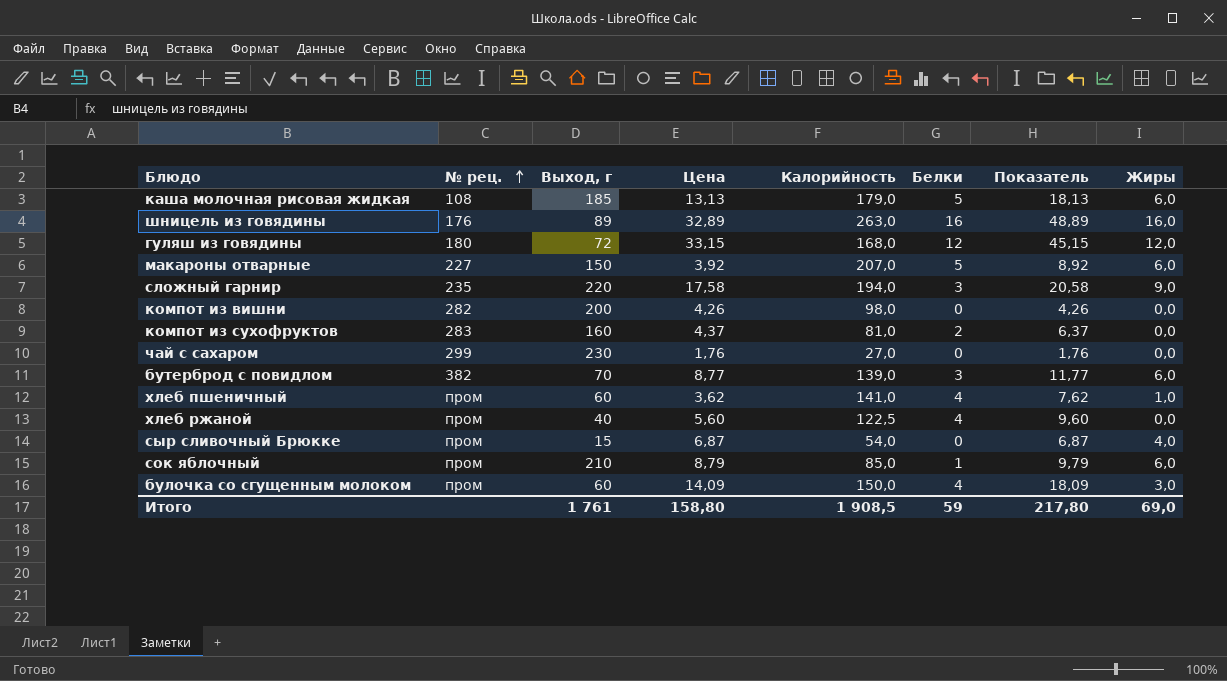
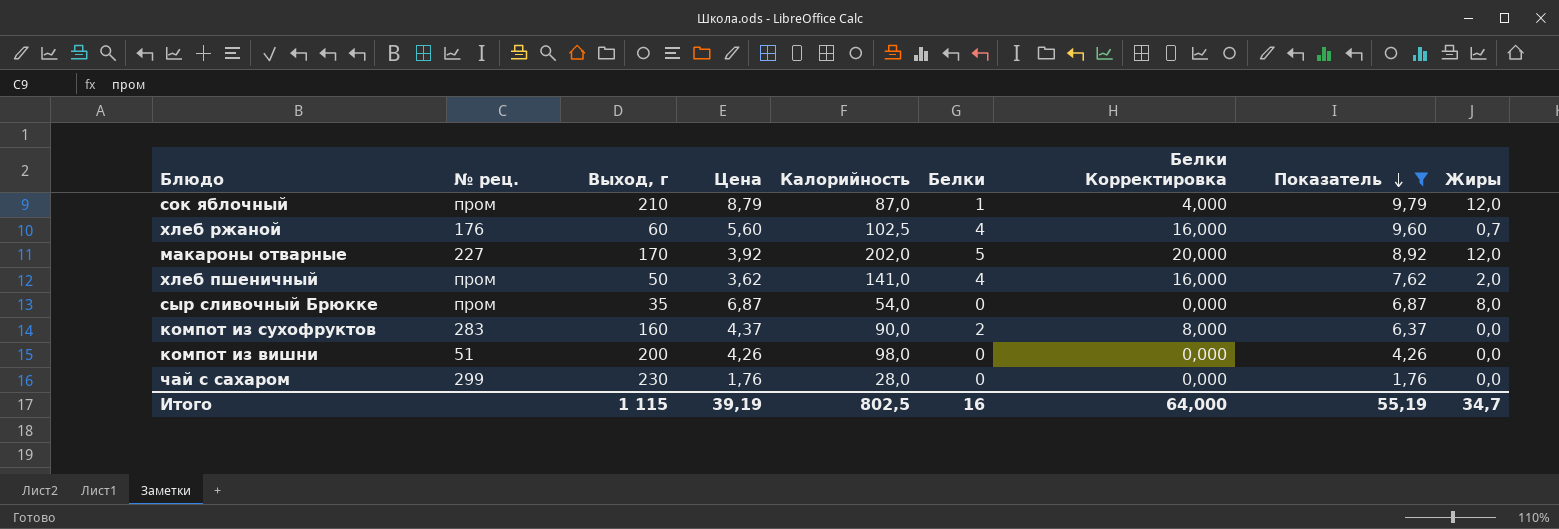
filter: none -> Показатель <= 9,79
row order: № рец. ascending -> Показатель descending
column Белки Корректировка | formula: none -> [Белки] * 4
сок яблочный | Калорийность: 85,0 -> 87,0
сок яблочный | Жиры: 6,0 -> 12,0
хлеб ржаной | № рец.: пром -> 176
хлеб ржаной | Выход, г: 40 -> 60
хлеб ржаной | Калорийность: 122,5 -> 102,5
хлеб ржаной | Жиры: 0,0 -> 0,7
макароны отварные | Выход, г: 150 -> 170
макароны отварные | Калорийность: 207,0 -> 202,0
макароны отварные | Жиры: 6,0 -> 12,0
хлеб пшеничный | Выход, г: 60 -> 50
хлеб пшеничный | Жиры: 1,0 -> 2,0
сыр сливочный Брюкке | Выход, г: 15 -> 35
сыр сливочный Брюкке | Жиры: 4,0 -> 8,0
компот из сухофруктов | Калорийность: 81,0 -> 90,0
компот из вишни | № рец.: 282 -> 51
чай с сахаром | Калорийность: 27,0 -> 28,0
Итого | Выход, г: 1 761 -> 1 115
Итого | Цена: 158,80 -> 39,19
Итого | Калорийность: 1 908,5 -> 802,5
Итого | Белки: 59 -> 16
Итого | Показатель: 217,80 -> 55,19
Итого | Жиры: 69,0 -> 34,7

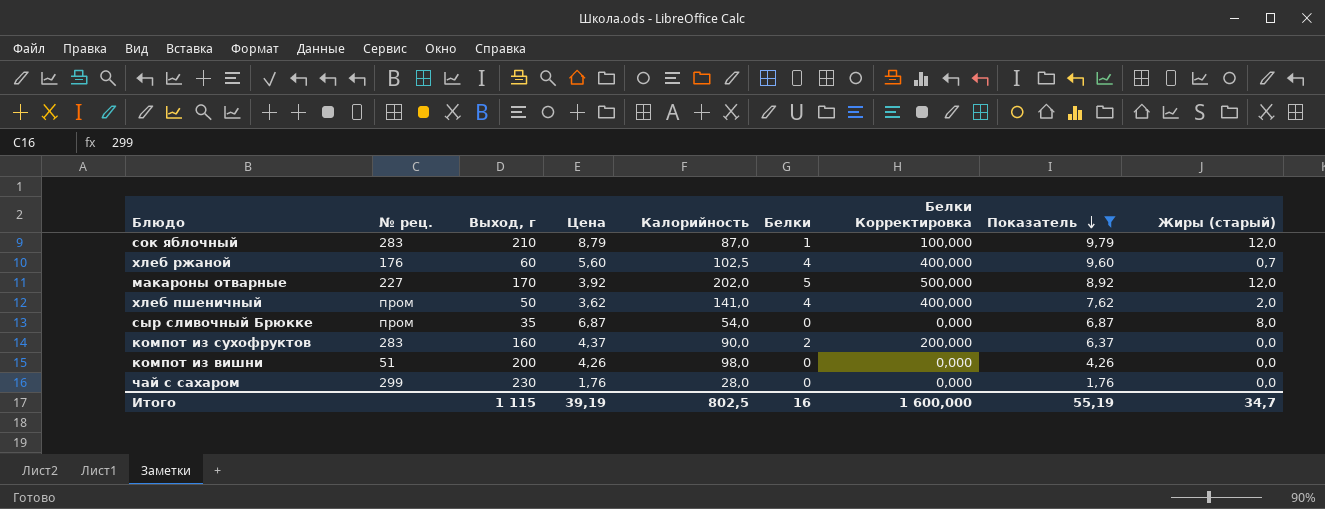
column Белки Корректировка | formula: [Белки] * 4 -> [Белки] * 100
column name: Жиры -> Жиры (старый)
сок яблочный | № рец.: пром -> 283
Итого | Белки Корректировка: 64,000 -> 1 600,000

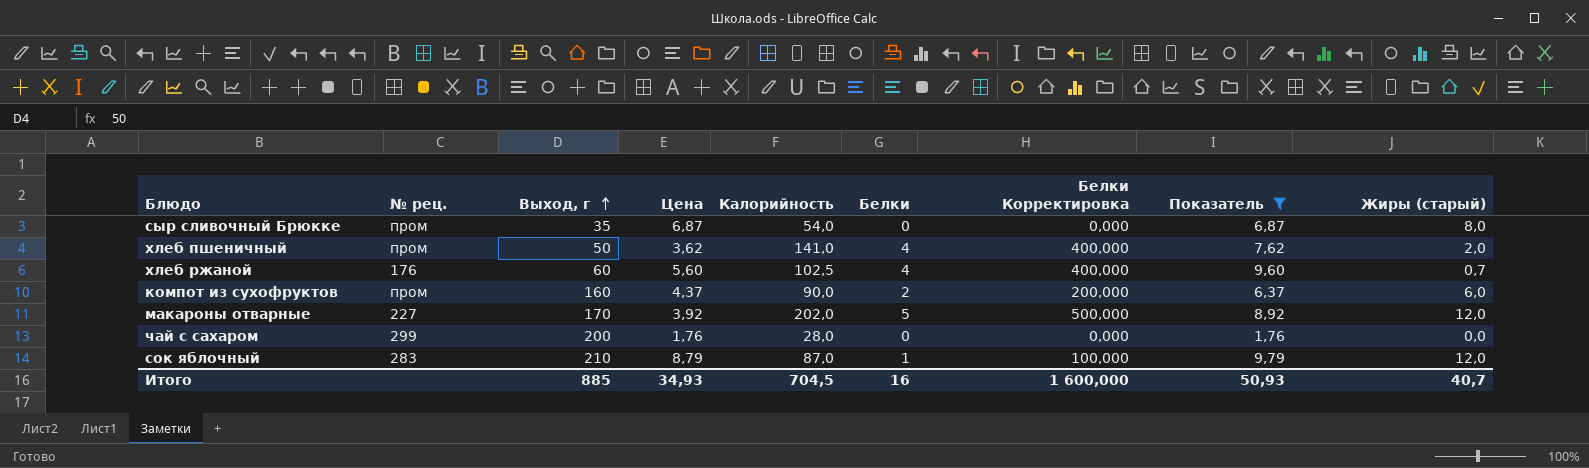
row order: Показатель descending -> Выход, г ascending
row компот из вишни: 51 | 200 | 4,26 | 98,0 | 0 | 0,000 | 4,26 | 0,0 -> none
компот из сухофруктов | № рец.: 283 -> пром
компот из сухофруктов | Жиры (старый): 0,0 -> 6,0
чай с сахаром | Выход, г: 230 -> 200
Итого | Выход, г: 1 115 -> 885
Итого | Цена: 39,19 -> 34,93
Итого | Калорийность: 802,5 -> 704,5
Итого | Показатель: 55,19 -> 50,93
Итого | Жиры (старый): 34,7 -> 40,7

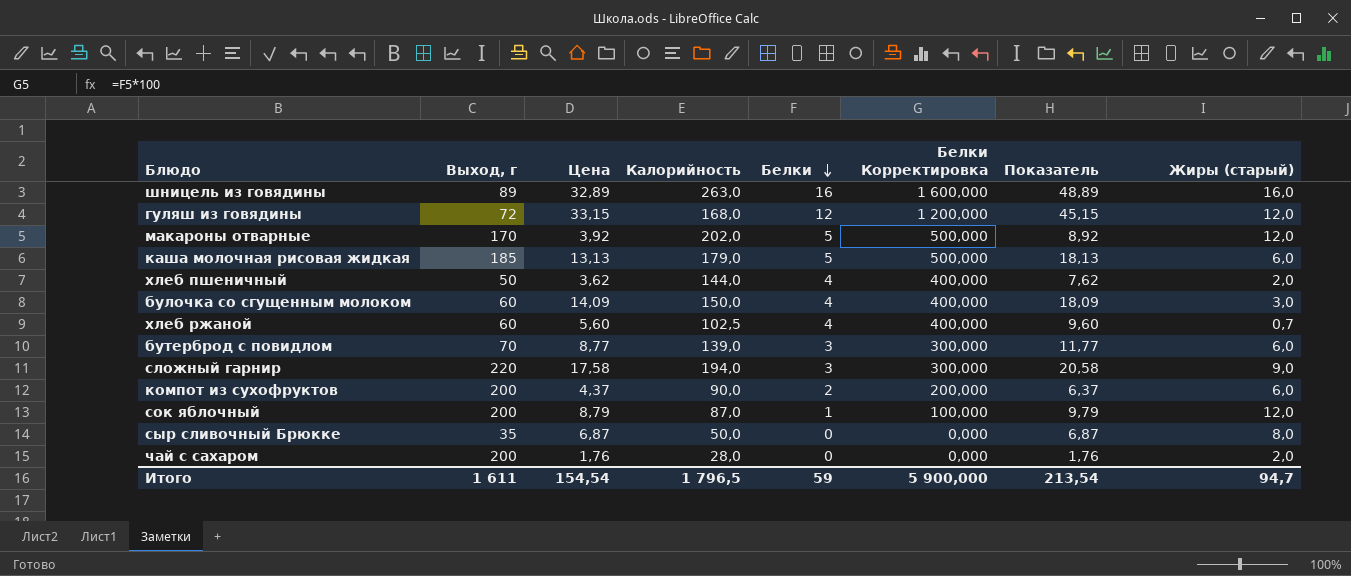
filter: Показатель <= 9,79 -> none
row order: Выход, г ascending -> Белки descending
column № рец. | position: 2 -> none
хлеб пшеничный | Калорийность: 141,0 -> 144,0
компот из сухофруктов | Выход, г: 160 -> 200
сок яблочный | Выход, г: 210 -> 200
сыр сливочный Брюкке | Калорийность: 54,0 -> 50,0
чай с сахаром | Жиры (старый): 0,0 -> 2,0
Итого | Выход, г: 885 -> 1 611
Итого | Цена: 34,93 -> 154,54
Итого | Калорийность: 704,5 -> 1 796,5
Итого | Белки: 16 -> 59
Итого | Белки Корректировка: 1 600,000 -> 5 900,000
Итого | Показатель: 50,93 -> 213,54
Итого | Жиры (старый): 40,7 -> 94,7

